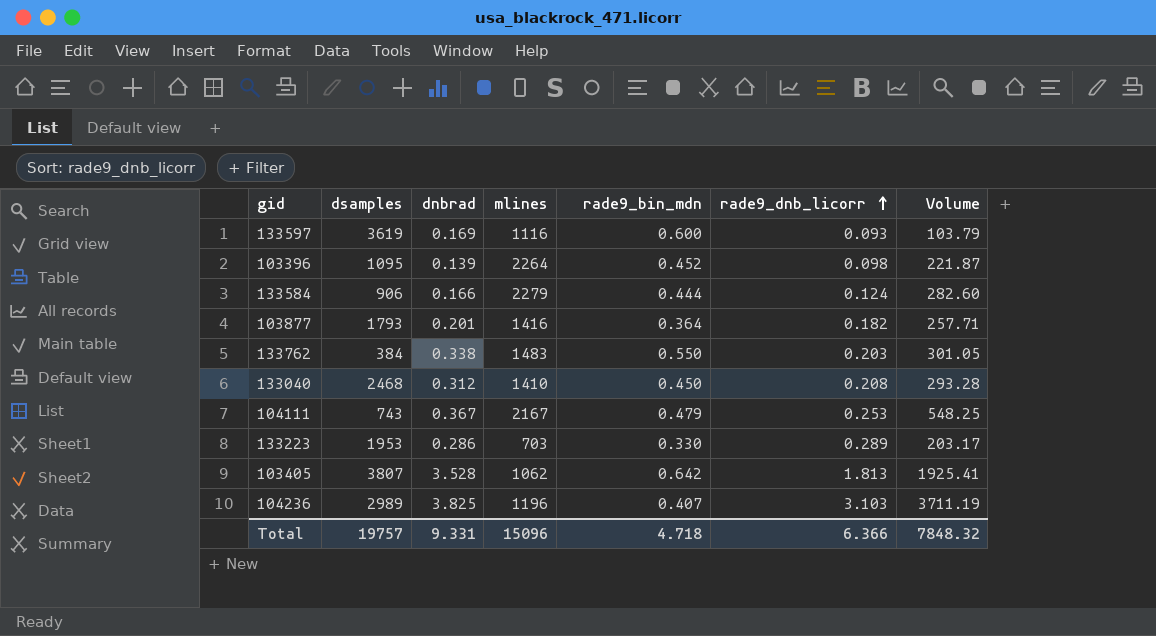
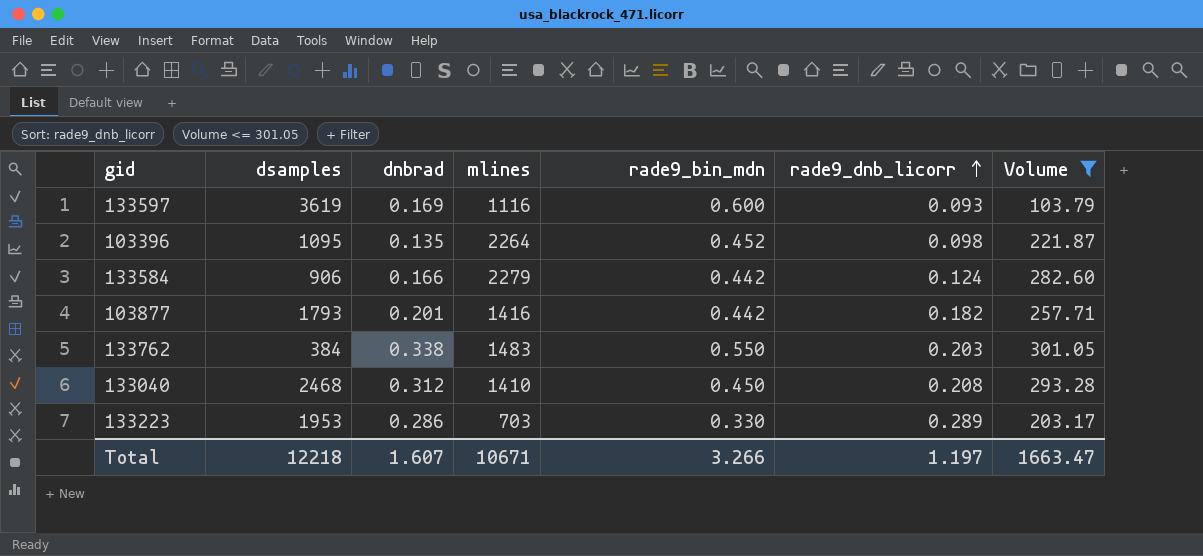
filter: none -> Volume <= 301.05
103396 | dnbrad: 0.139 -> 0.135
133584 | rade9_bin_mdn: 0.444 -> 0.442
103877 | rade9_bin_mdn: 0.364 -> 0.442
Total | dsamples: 19757 -> 12218
Total | dnbrad: 9.331 -> 1.607
Total | mlines: 15096 -> 10671
Total | rade9_bin_mdn: 4.718 -> 3.266
Total | rade9_dnb_licorr: 6.366 -> 1.197
Total | Volume: 7848.32 -> 1663.47

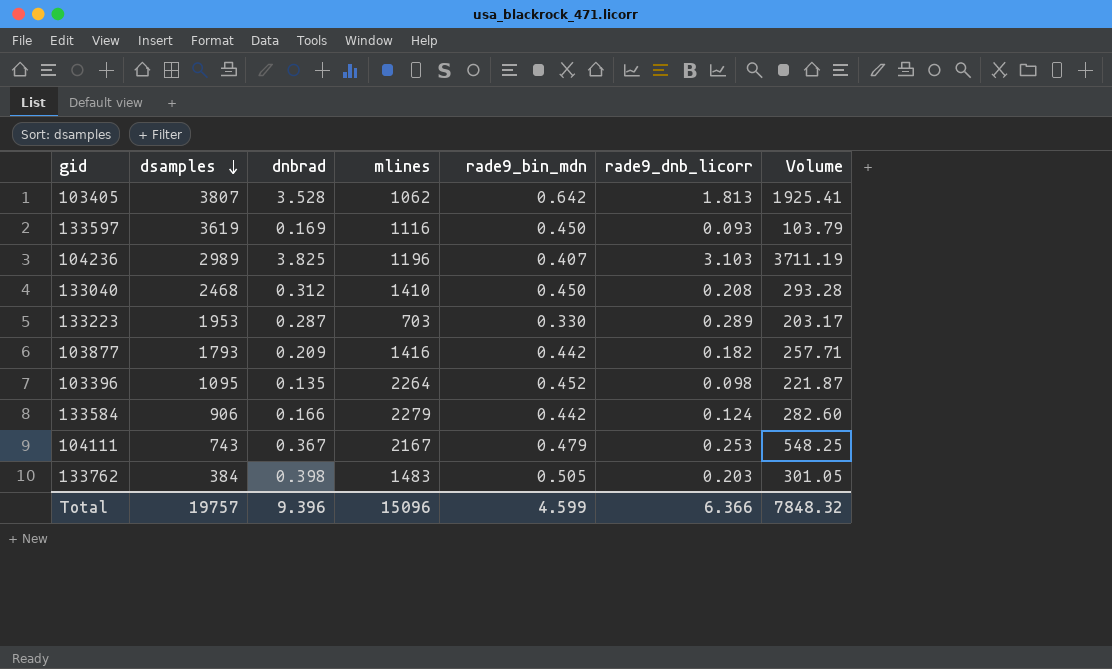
filter: Volume <= 301.05 -> none
row order: rade9_dnb_licorr ascending -> dsamples descending
133597 | rade9_bin_mdn: 0.600 -> 0.450
133223 | dnbrad: 0.286 -> 0.287
103877 | dnbrad: 0.201 -> 0.209
133762 | dnbrad: 0.338 -> 0.398
133762 | rade9_bin_mdn: 0.550 -> 0.505
Total | dsamples: 12218 -> 19757
Total | dnbrad: 1.607 -> 9.396
Total | mlines: 10671 -> 15096
Total | rade9_bin_mdn: 3.266 -> 4.599
Total | rade9_dnb_licorr: 1.197 -> 6.366
Total | Volume: 1663.47 -> 7848.32

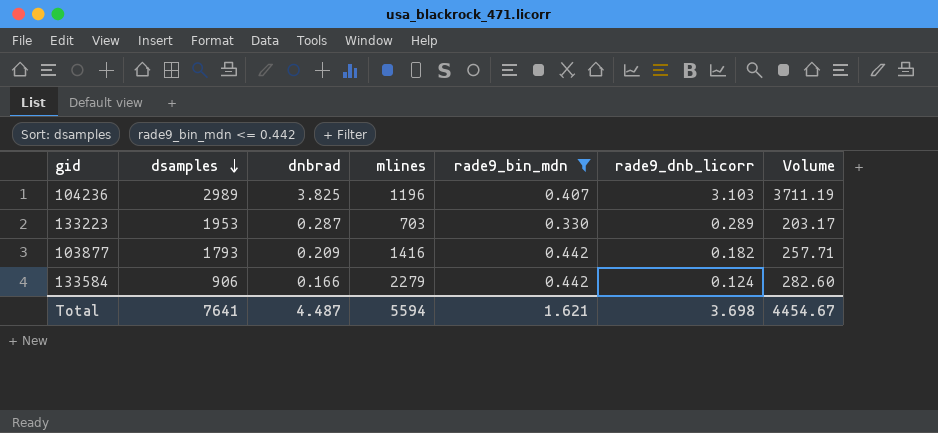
filter: none -> rade9_bin_mdn <= 0.442
Total | dsamples: 19757 -> 7641
Total | dnbrad: 9.396 -> 4.487
Total | mlines: 15096 -> 5594
Total | rade9_bin_mdn: 4.599 -> 1.621
Total | rade9_dnb_licorr: 6.366 -> 3.698
Total | Volume: 7848.32 -> 4454.67

